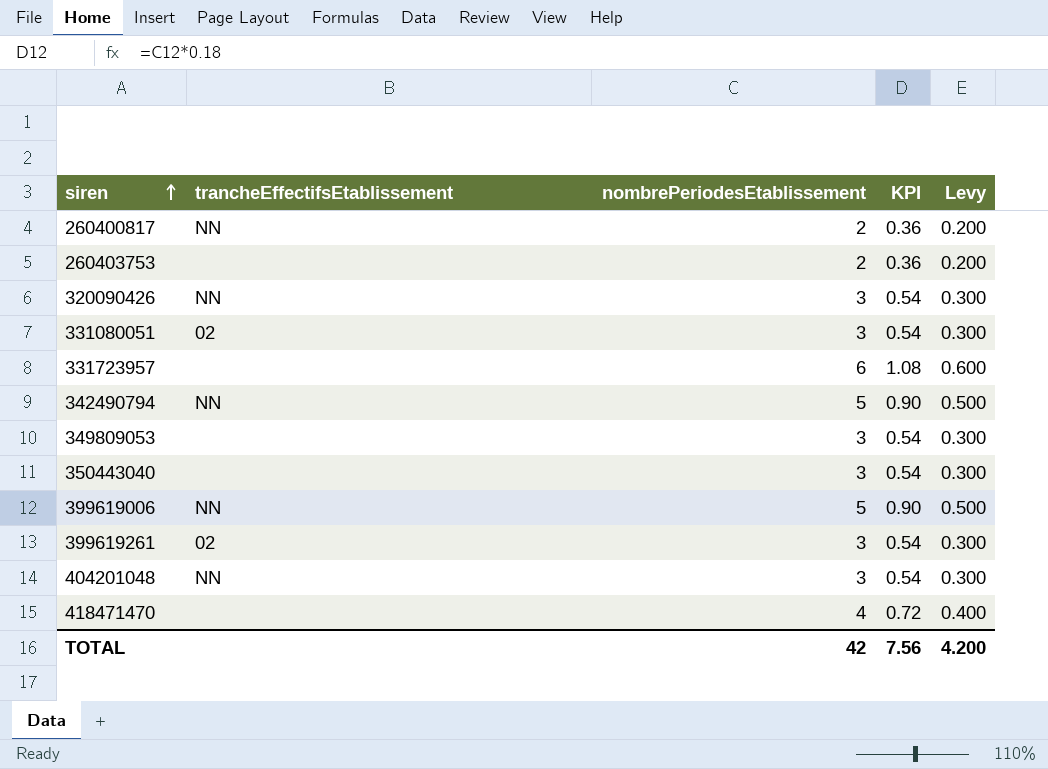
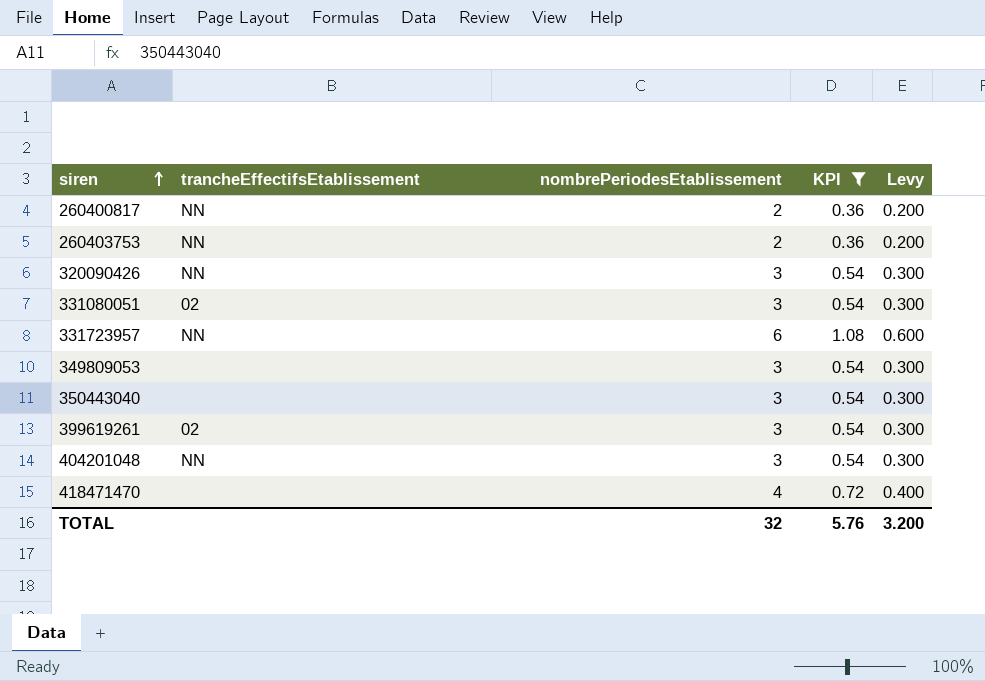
filter: none -> KPI != 0.90
260403753 | trancheEffectifsEtablissement: none -> NN
331723957 | trancheEffectifsEtablissement: none -> NN
TOTAL | nombrePeriodesEtablissement: 42 -> 32
TOTAL | KPI: 7.56 -> 5.76
TOTAL | Levy: 4.200 -> 3.200

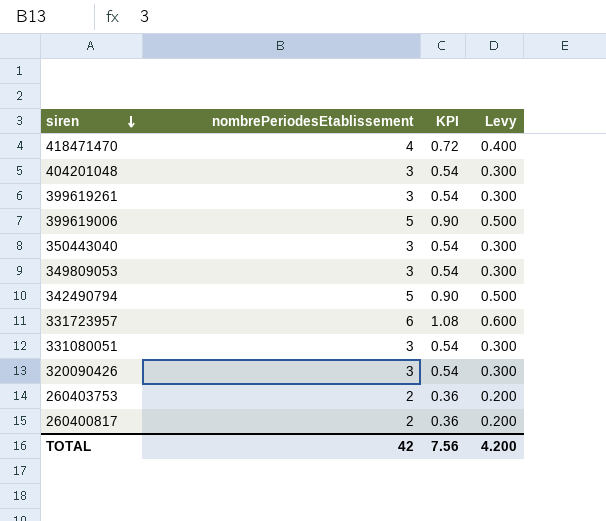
filter: KPI != 0.90 -> none
row order: siren ascending -> siren descending
column trancheEffectifsEtablissement | position: 2 -> none
TOTAL | nombrePeriodesEtablissement: 32 -> 42
TOTAL | KPI: 5.76 -> 7.56
TOTAL | Levy: 3.200 -> 4.200

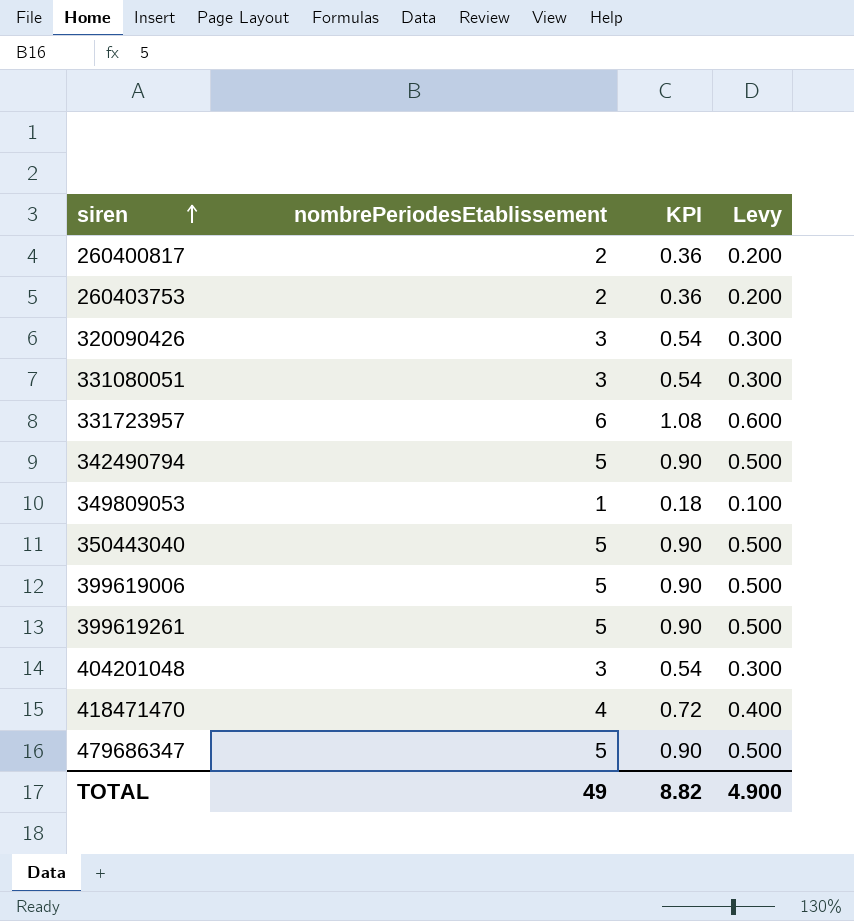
row order: siren descending -> siren ascending
349809053 | nombrePeriodesEtablissement: 3 -> 1
349809053 | KPI: 0.54 -> 0.18
349809053 | Levy: 0.300 -> 0.100
350443040 | nombrePeriodesEtablissement: 3 -> 5
350443040 | KPI: 0.54 -> 0.90
350443040 | Levy: 0.300 -> 0.500
399619261 | nombrePeriodesEtablissement: 3 -> 5
399619261 | KPI: 0.54 -> 0.90
399619261 | Levy: 0.300 -> 0.500
row 479686347: none -> 5 | 0.90 | 0.500
TOTAL | nombrePeriodesEtablissement: 42 -> 49
TOTAL | KPI: 7.56 -> 8.82
TOTAL | Levy: 4.200 -> 4.900

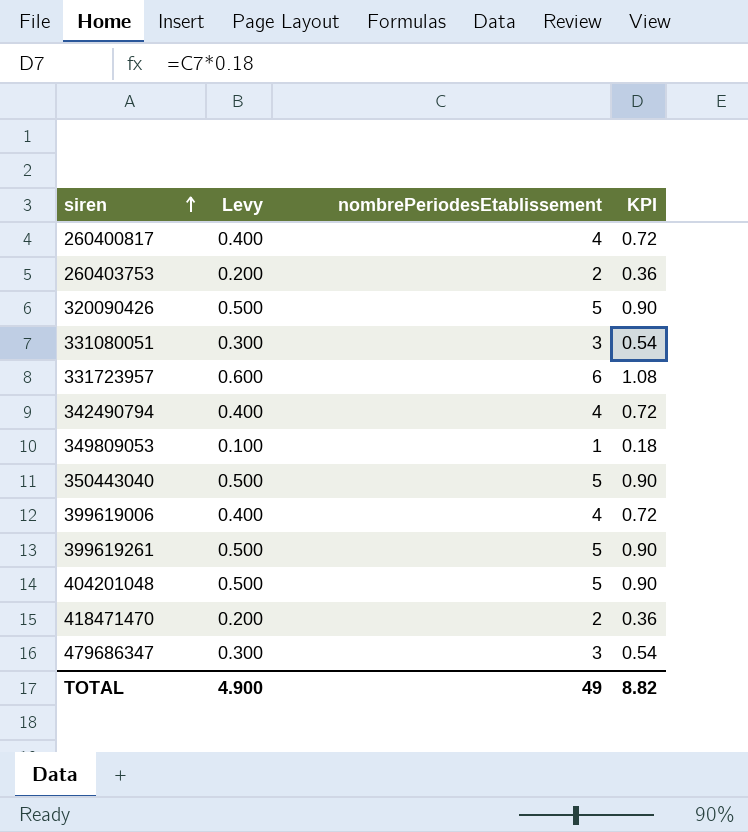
column Levy | position: 4 -> 2
260400817 | Levy: 0.200 -> 0.400
260400817 | nombrePeriodesEtablissement: 2 -> 4
260400817 | KPI: 0.36 -> 0.72
320090426 | Levy: 0.300 -> 0.500
320090426 | nombrePeriodesEtablissement: 3 -> 5
320090426 | KPI: 0.54 -> 0.90
342490794 | Levy: 0.500 -> 0.400
342490794 | nombrePeriodesEtablissement: 5 -> 4
342490794 | KPI: 0.90 -> 0.72
399619006 | Levy: 0.500 -> 0.400
399619006 | nombrePeriodesEtablissement: 5 -> 4
399619006 | KPI: 0.90 -> 0.72
404201048 | Levy: 0.300 -> 0.500
404201048 | nombrePeriodesEtablissement: 3 -> 5
404201048 | KPI: 0.54 -> 0.90
418471470 | Levy: 0.400 -> 0.200
418471470 | nombrePeriodesEtablissement: 4 -> 2
418471470 | KPI: 0.72 -> 0.36
479686347 | Levy: 0.500 -> 0.300
479686347 | nombrePeriodesEtablissement: 5 -> 3
479686347 | KPI: 0.90 -> 0.54

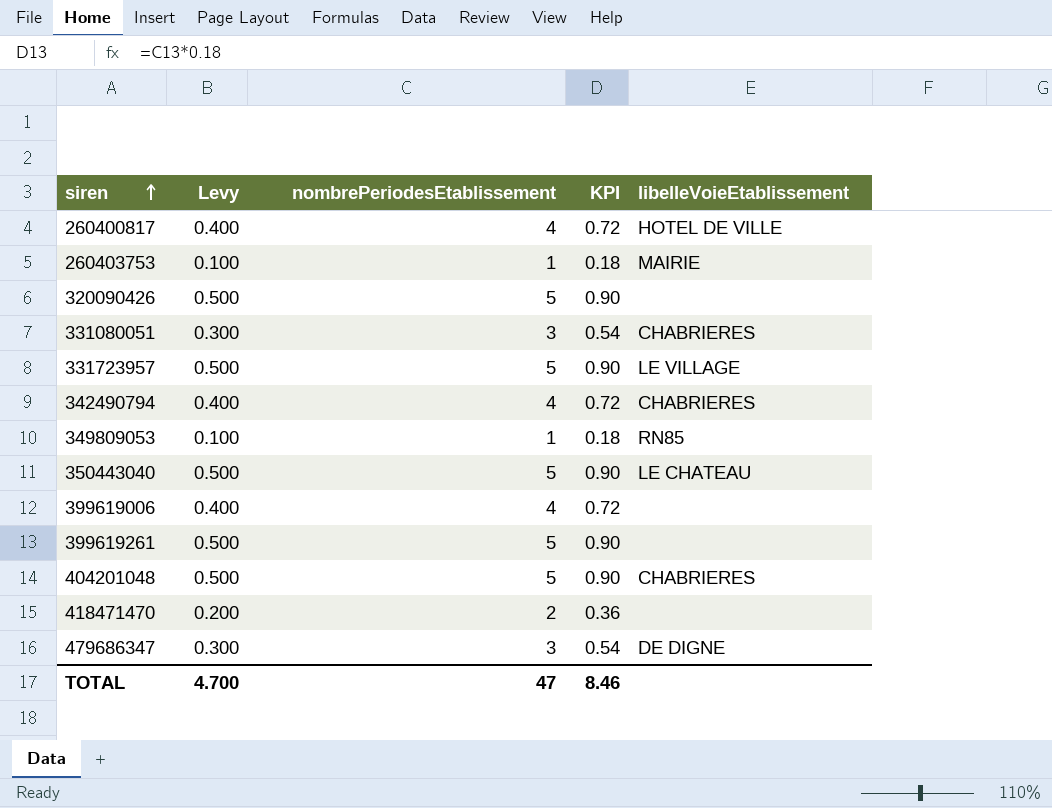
column libelleVoieEtablissement | position: none -> 5
260403753 | Levy: 0.200 -> 0.100
260403753 | nombrePeriodesEtablissement: 2 -> 1
260403753 | KPI: 0.36 -> 0.18
331723957 | Levy: 0.600 -> 0.500
331723957 | nombrePeriodesEtablissement: 6 -> 5
331723957 | KPI: 1.08 -> 0.90
TOTAL | Levy: 4.900 -> 4.700
TOTAL | nombrePeriodesEtablissement: 49 -> 47
TOTAL | KPI: 8.82 -> 8.46

